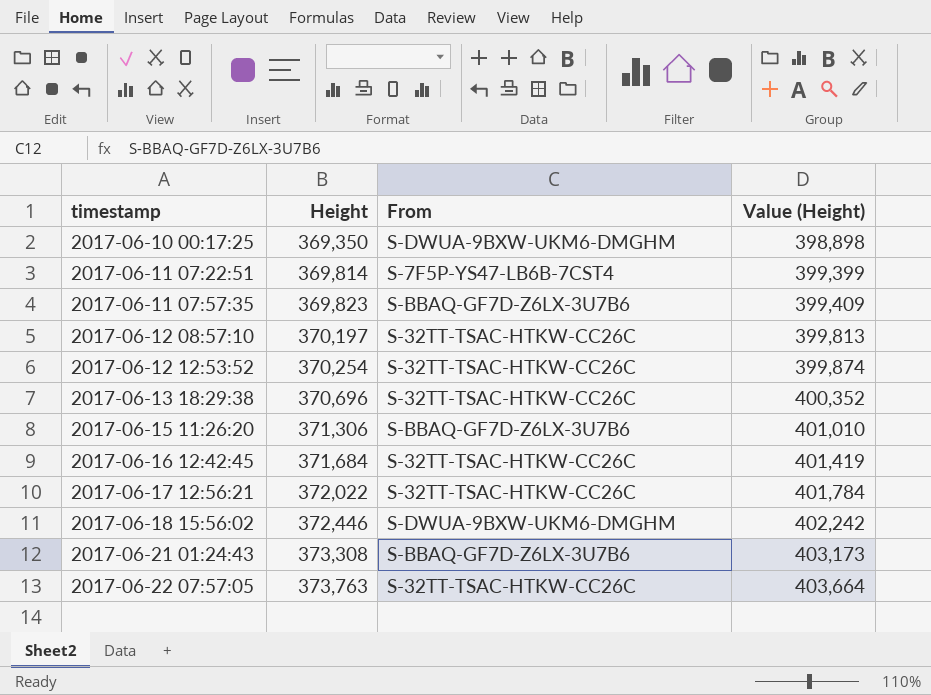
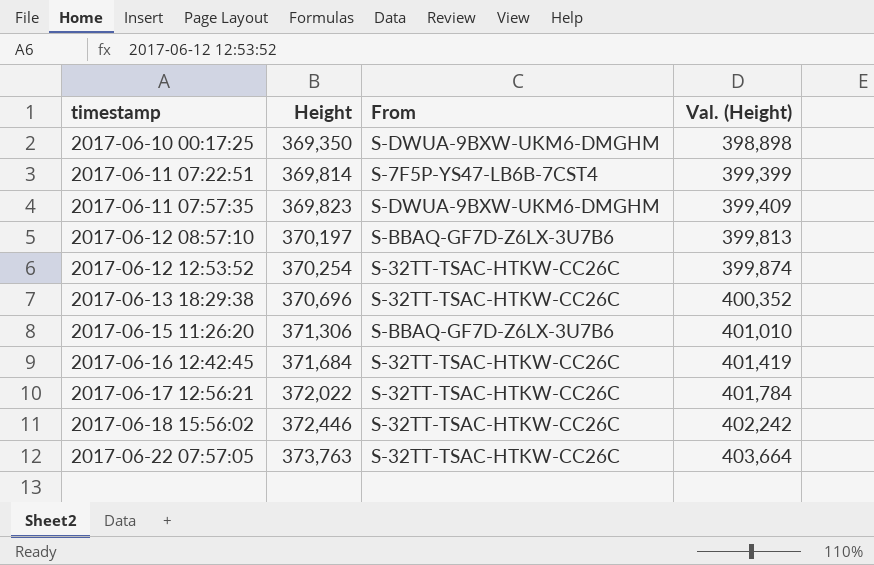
column name: Value (Height) -> Val. (Height)
row 2017-06-21 01:24:43: 373,308 | S-BBAQ-GF7D-Z6LX-3U7B6 | 403,173 -> none
2017-06-11 07:57:35 | From: S-BBAQ-GF7D-Z6LX-3U7B6 -> S-DWUA-9BXW-UKM6-DMGHM
2017-06-12 08:57:10 | From: S-32TT-TSAC-HTKW-CC26C -> S-BBAQ-GF7D-Z6LX-3U7B6
2017-06-18 15:56:02 | From: S-DWUA-9BXW-UKM6-DMGHM -> S-32TT-TSAC-HTKW-CC26C

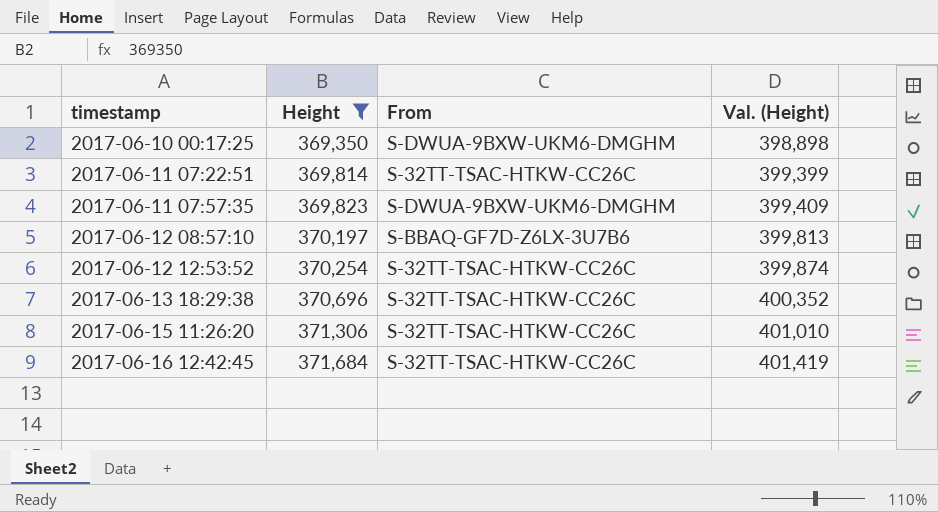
filter: none -> Height <= 371,684
2017-06-11 07:22:51 | From: S-7F5P-YS47-LB6B-7CST4 -> S-32TT-TSAC-HTKW-CC26C
2017-06-15 11:26:20 | From: S-BBAQ-GF7D-Z6LX-3U7B6 -> S-32TT-TSAC-HTKW-CC26C

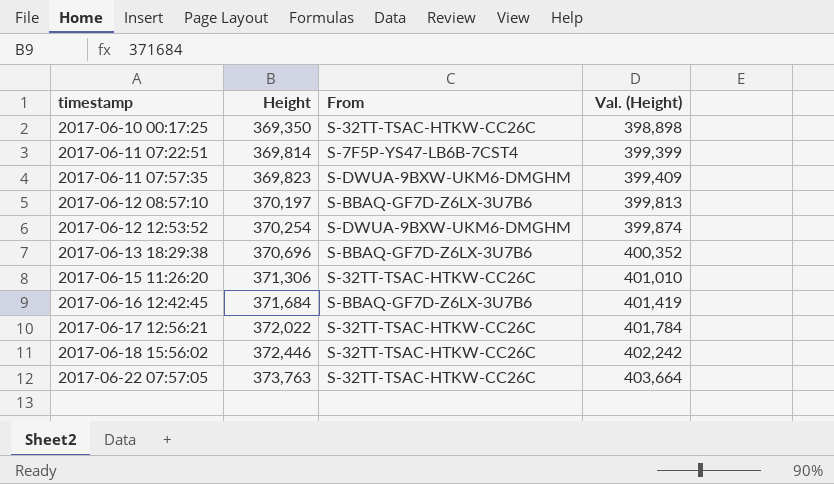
filter: Height <= 371,684 -> none
2017-06-10 00:17:25 | From: S-DWUA-9BXW-UKM6-DMGHM -> S-32TT-TSAC-HTKW-CC26C
2017-06-11 07:22:51 | From: S-32TT-TSAC-HTKW-CC26C -> S-7F5P-YS47-LB6B-7CST4
2017-06-12 12:53:52 | From: S-32TT-TSAC-HTKW-CC26C -> S-DWUA-9BXW-UKM6-DMGHM
2017-06-13 18:29:38 | From: S-32TT-TSAC-HTKW-CC26C -> S-BBAQ-GF7D-Z6LX-3U7B6
2017-06-16 12:42:45 | From: S-32TT-TSAC-HTKW-CC26C -> S-BBAQ-GF7D-Z6LX-3U7B6

